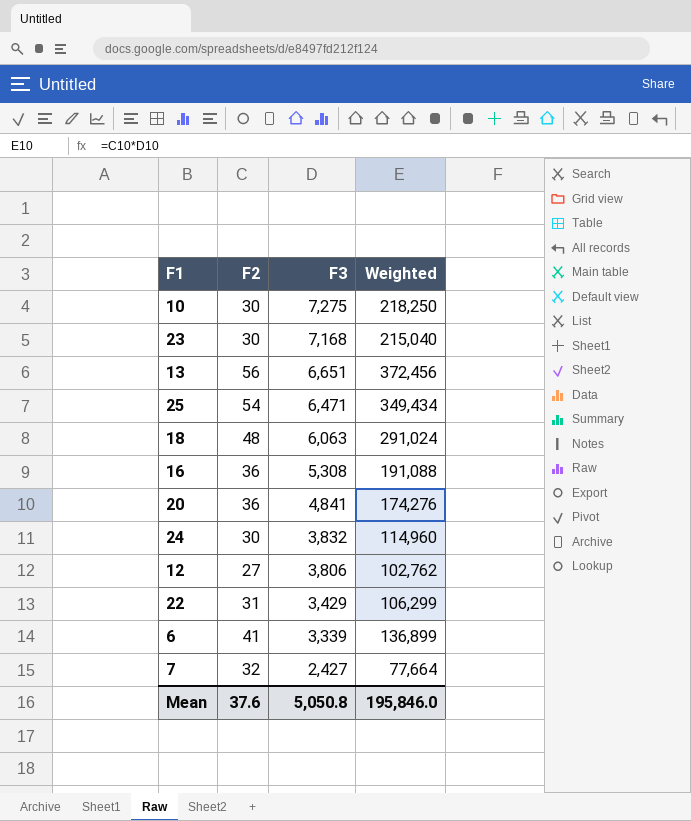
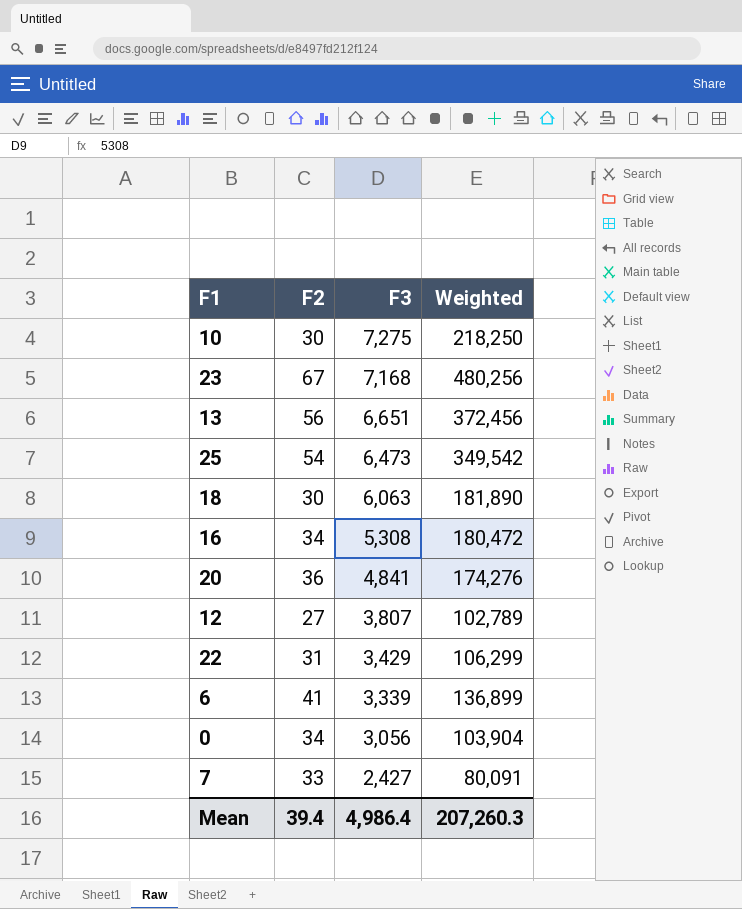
row 24: 30 | 3,832 | 114,960 -> none
23 | F2: 30 -> 67
23 | Weighted: 215,040 -> 480,256
25 | F3: 6,471 -> 6,473
25 | Weighted: 349,434 -> 349,542
18 | F2: 48 -> 30
18 | Weighted: 291,024 -> 181,890
16 | F2: 36 -> 34
16 | Weighted: 191,088 -> 180,472
12 | F3: 3,806 -> 3,807
12 | Weighted: 102,762 -> 102,789
row 0: none -> 34 | 3,056 | 103,904
7 | F2: 32 -> 33
7 | Weighted: 77,664 -> 80,091
Mean | F2: 37.6 -> 39.4
Mean | F3: 5,050.8 -> 4,986.4
Mean | Weighted: 195,846.0 -> 207,260.3

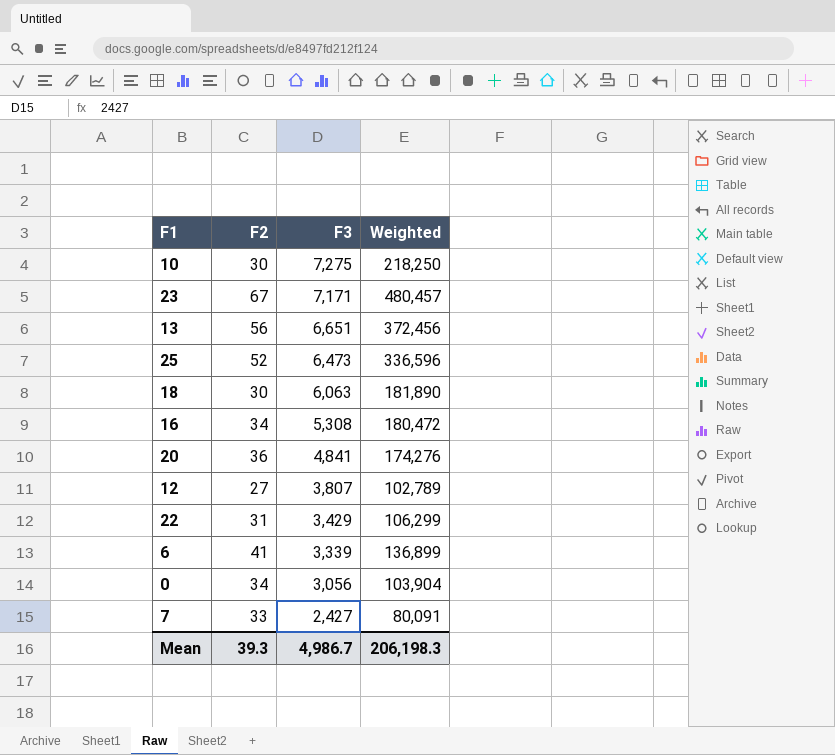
23 | F3: 7,168 -> 7,171
23 | Weighted: 480,256 -> 480,457
25 | F2: 54 -> 52
25 | Weighted: 349,542 -> 336,596
Mean | F2: 39.4 -> 39.3
Mean | F3: 4,986.4 -> 4,986.7
Mean | Weighted: 207,260.3 -> 206,198.3

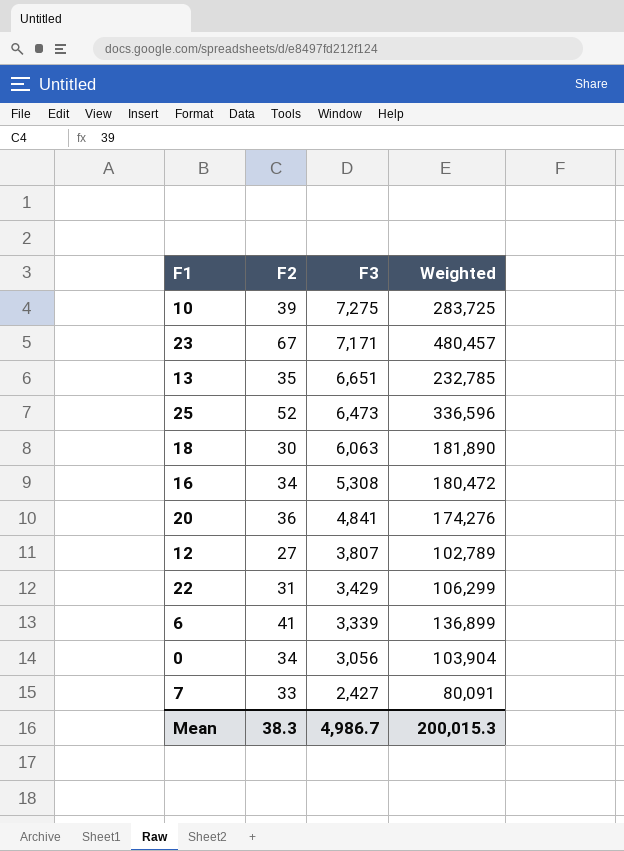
10 | F2: 30 -> 39
10 | Weighted: 218,250 -> 283,725
13 | F2: 56 -> 35
13 | Weighted: 372,456 -> 232,785
Mean | F2: 39.3 -> 38.3
Mean | Weighted: 206,198.3 -> 200,015.3

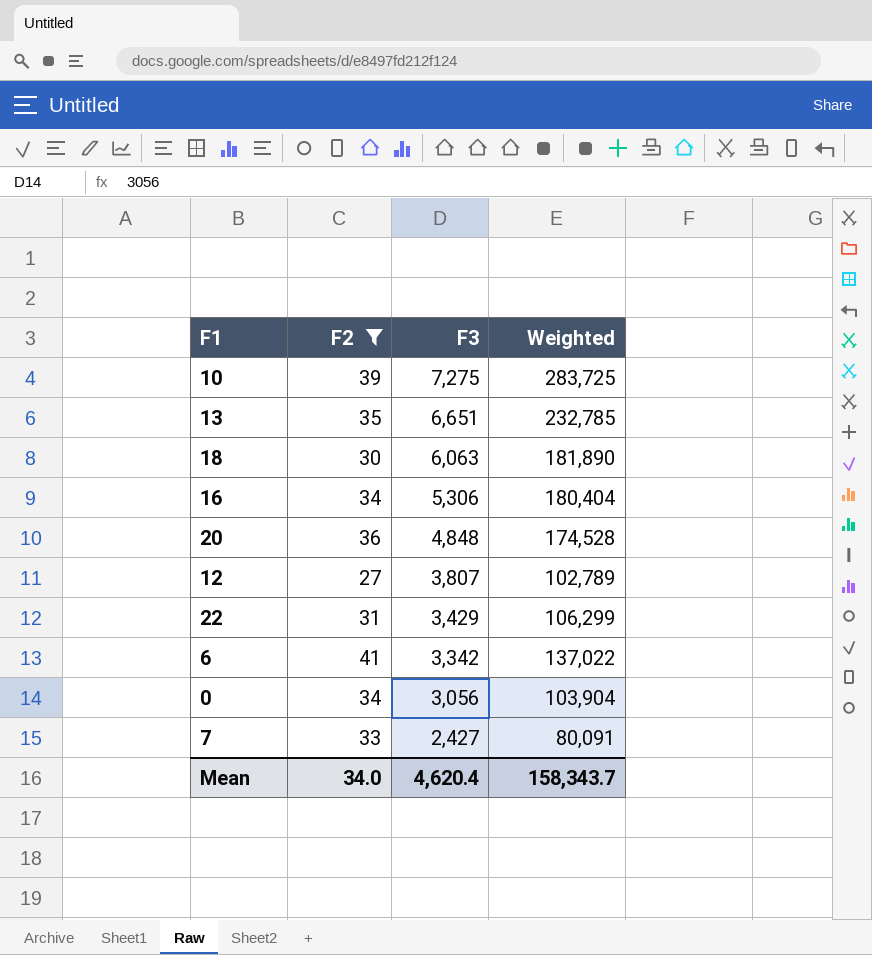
filter: none -> F2 <= 41
16 | F3: 5,308 -> 5,306
16 | Weighted: 180,472 -> 180,404
20 | F3: 4,841 -> 4,848
20 | Weighted: 174,276 -> 174,528
6 | F3: 3,339 -> 3,342
6 | Weighted: 136,899 -> 137,022
Mean | F2: 38.3 -> 34.0
Mean | F3: 4,986.7 -> 4,620.4
Mean | Weighted: 200,015.3 -> 158,343.7

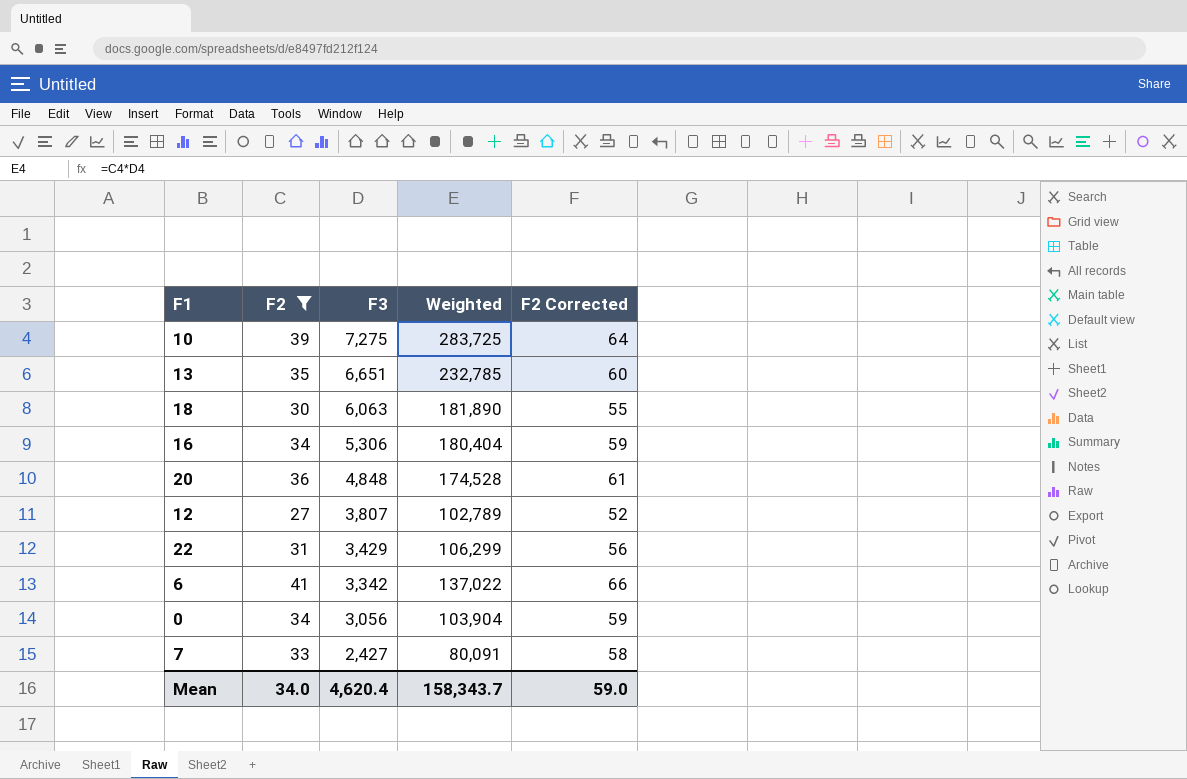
column F2 Corrected | formula: none -> [F2] + 25

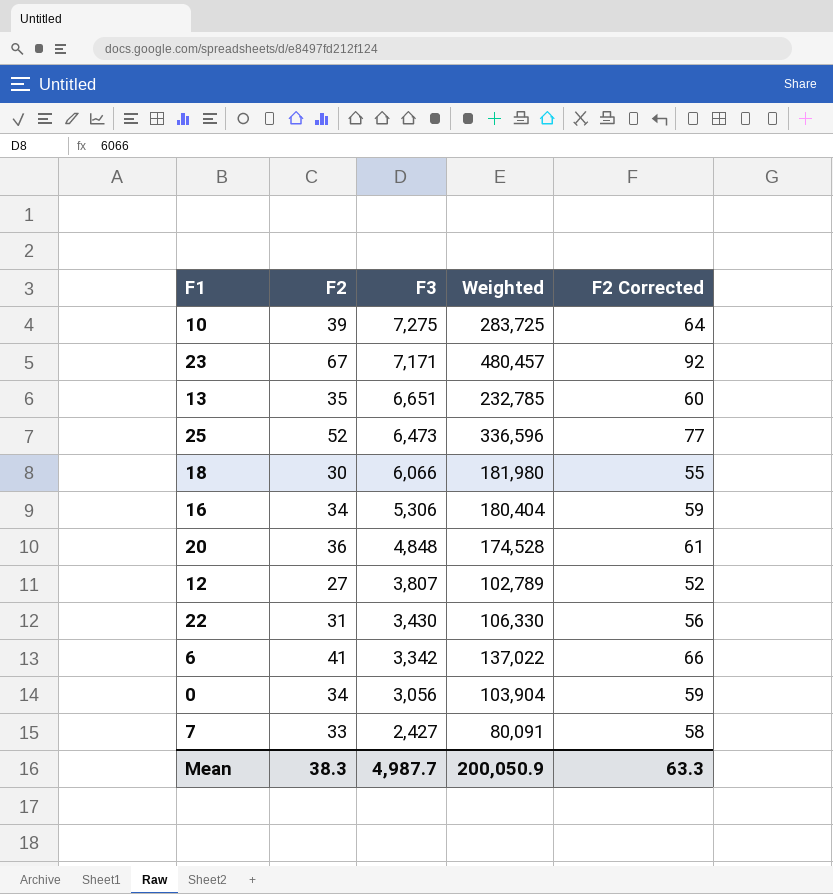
filter: F2 <= 41 -> none
18 | F3: 6,063 -> 6,066
18 | Weighted: 181,890 -> 181,980
22 | F3: 3,429 -> 3,430
22 | Weighted: 106,299 -> 106,330
Mean | F2: 34.0 -> 38.3
Mean | F3: 4,620.4 -> 4,987.7
Mean | Weighted: 158,343.7 -> 200,050.9
Mean | F2 Corrected: 59.0 -> 63.3

